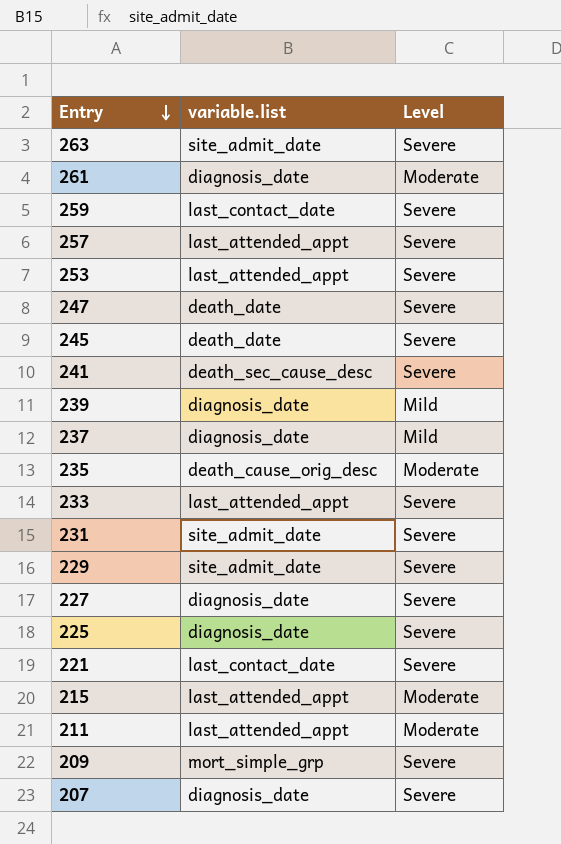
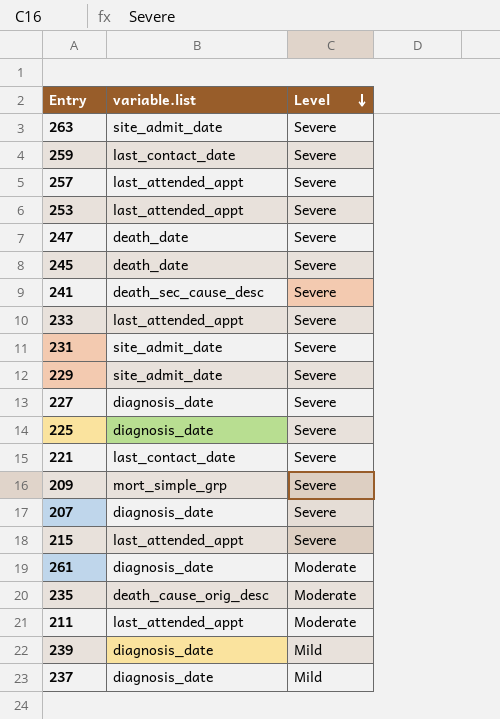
row order: Entry descending -> Level descending
215 | Level: Moderate -> Severe

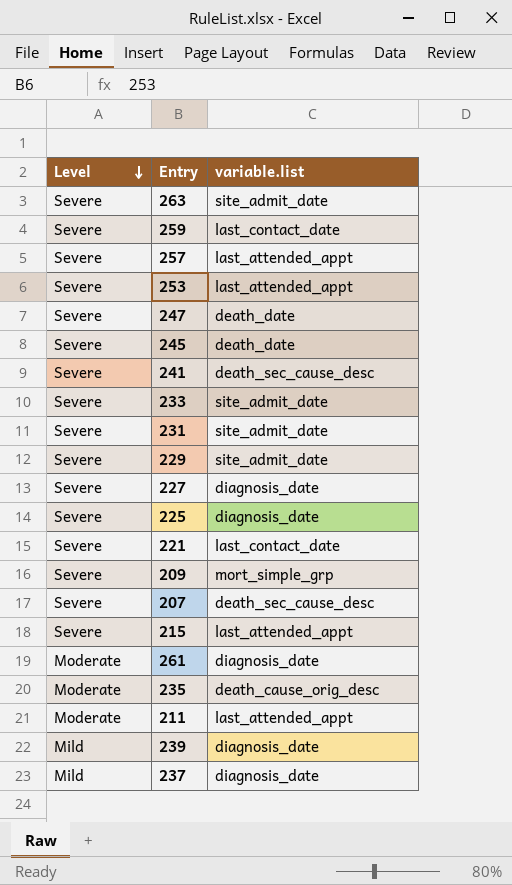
column Level | position: 3 -> 1
233 | variable.list: last_attended_appt -> site_admit_date
207 | variable.list: diagnosis_date -> death_sec_cause_desc

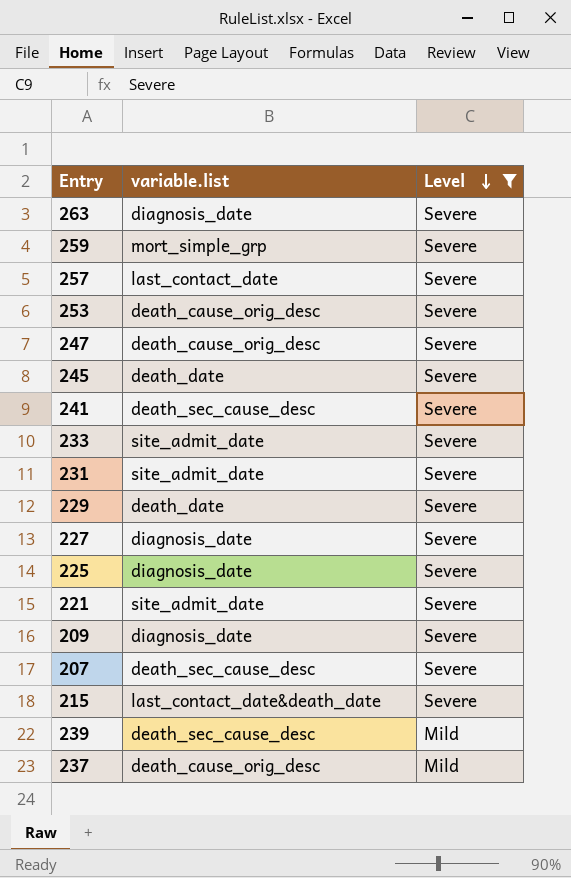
filter: none -> Level != Moderate
column Level | position: 1 -> 3
263 | variable.list: site_admit_date -> diagnosis_date
259 | variable.list: last_contact_date -> mort_simple_grp
257 | variable.list: last_attended_appt -> last_contact_date
253 | variable.list: last_attended_appt -> death_cause_orig_desc
247 | variable.list: death_date -> death_cause_orig_desc
229 | variable.list: site_admit_date -> death_date
221 | variable.list: last_contact_date -> site_admit_date
209 | variable.list: mort_simple_grp -> diagnosis_date
215 | variable.list: last_attended_appt -> last_contact_date&death_date
239 | variable.list: diagnosis_date -> death_sec_cause_desc
237 | variable.list: diagnosis_date -> death_cause_orig_desc

